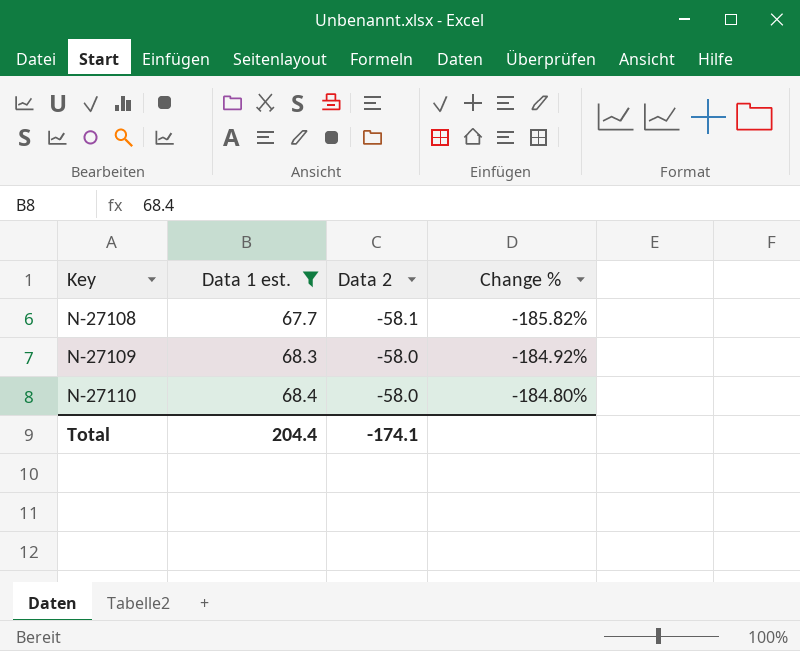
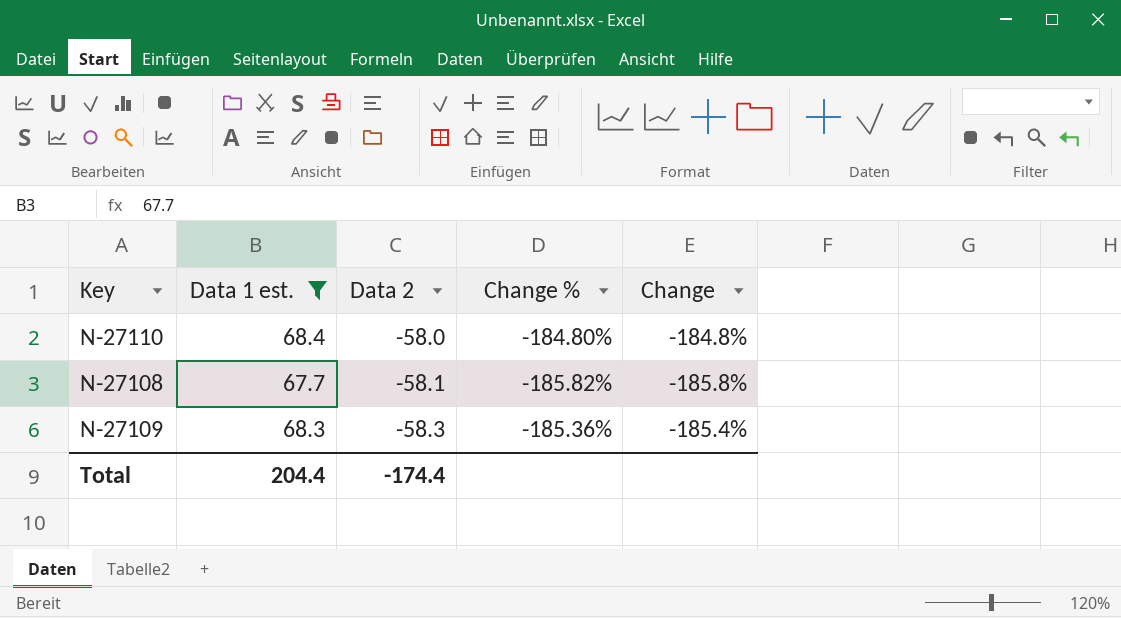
row order: Key ascending -> Data 2 descending
column Change | formula: none -> ([Data 2] - [Data 1 est.]) / [Data 1 est.]
N-27109 | Data 2: -58.0 -> -58.3
N-27109 | Change %: -184.92% -> -185.36%
Total | Data 2: -174.1 -> -174.4

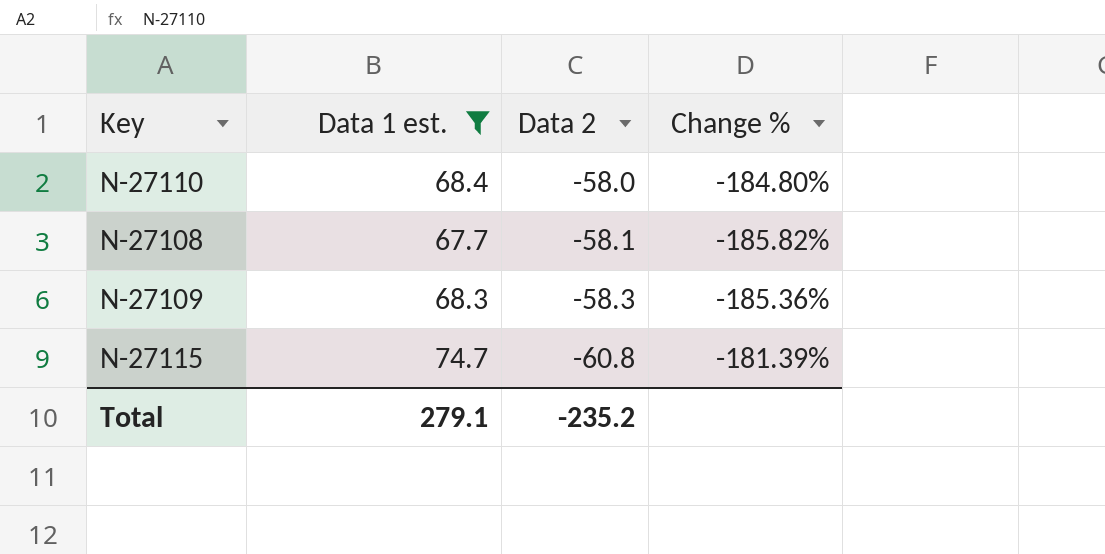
column Change | formula: ([Data 2] - [Data 1 est.]) / [Data 1 est.] -> none
row N-27115: none -> 74.7 | -60.8 | -181.39%
Total | Data 1 est.: 204.4 -> 279.1
Total | Data 2: -174.4 -> -235.2

